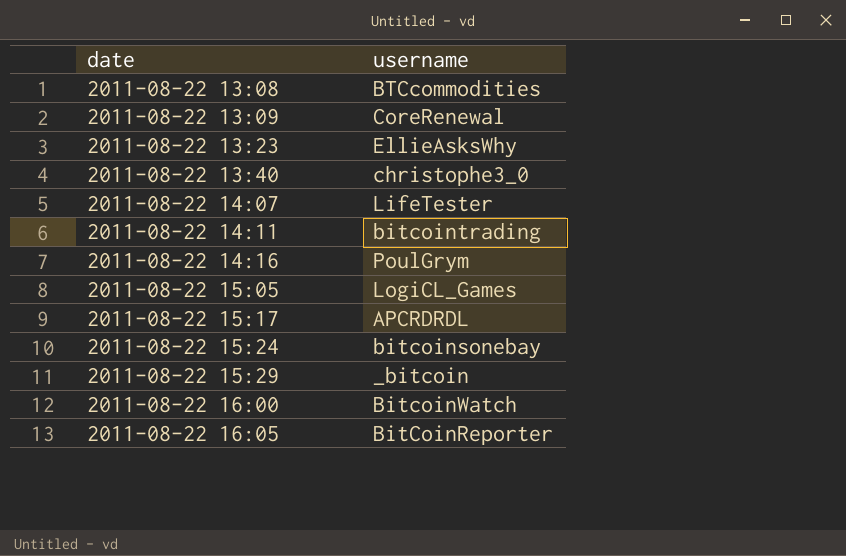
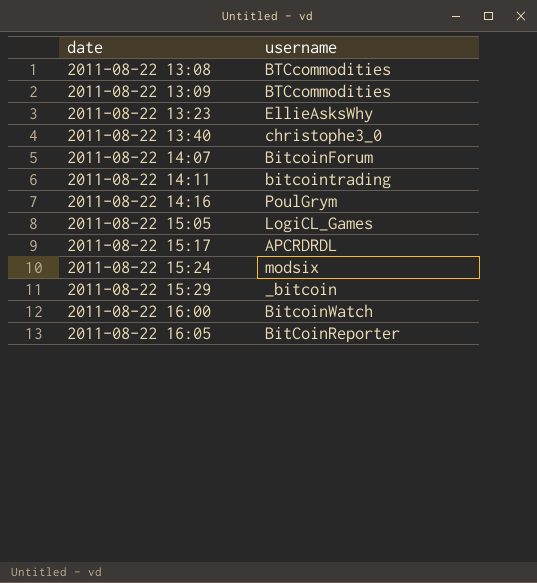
2011-08-22 13:09 | username: CoreRenewal -> BTCcommodities
2011-08-22 14:07 | username: LifeTester -> BitcoinForum
2011-08-22 15:24 | username: bitcoinsonebay -> modsix

